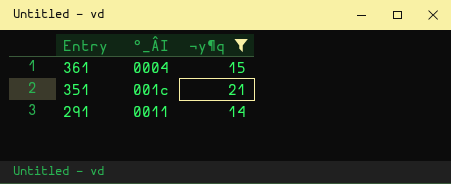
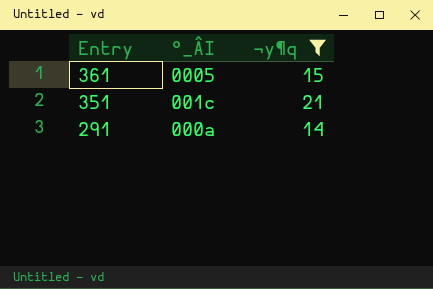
361 | °_ÂI: 0004 -> 0005
291 | °_ÂI: 0011 -> 000a

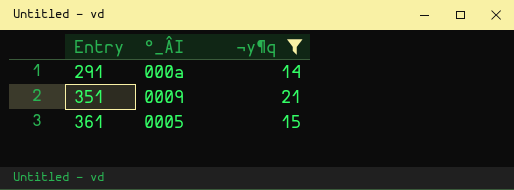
row order: Entry descending -> Entry ascending
351 | °_ÂI: 001c -> 0009

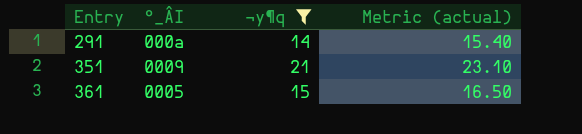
column Metric (actual) | formula: none -> [¬y¶q] * 1.1

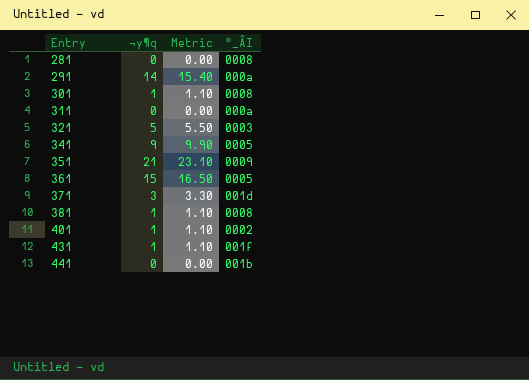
filter: ¬y¶q >= 14 -> none
column name: Metric (actual) -> Metric
column °_ÂI | position: 2 -> 4

